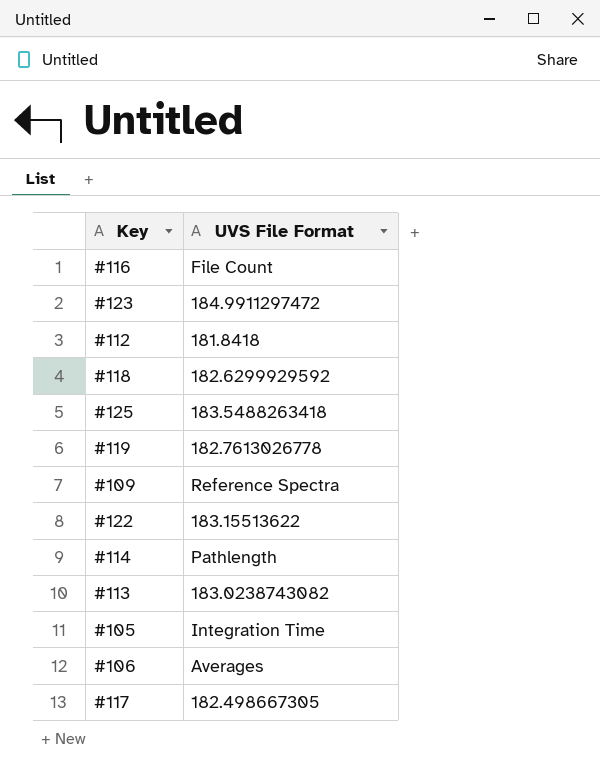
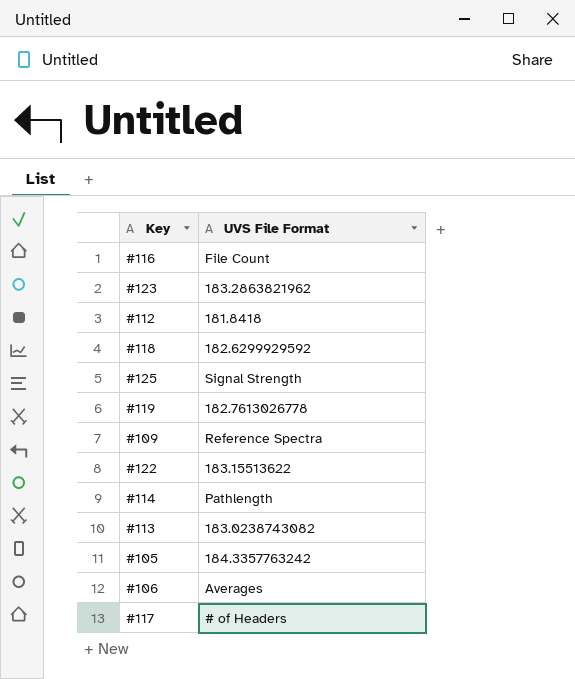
#123 | UVS File Format: 184.9911297472 -> 183.2863821962
#125 | UVS File Format: 183.5488263418 -> Signal Strength
#105 | UVS File Format: Integration Time -> 184.3357763242
#117 | UVS File Format: 182.498667305 -> # of Headers

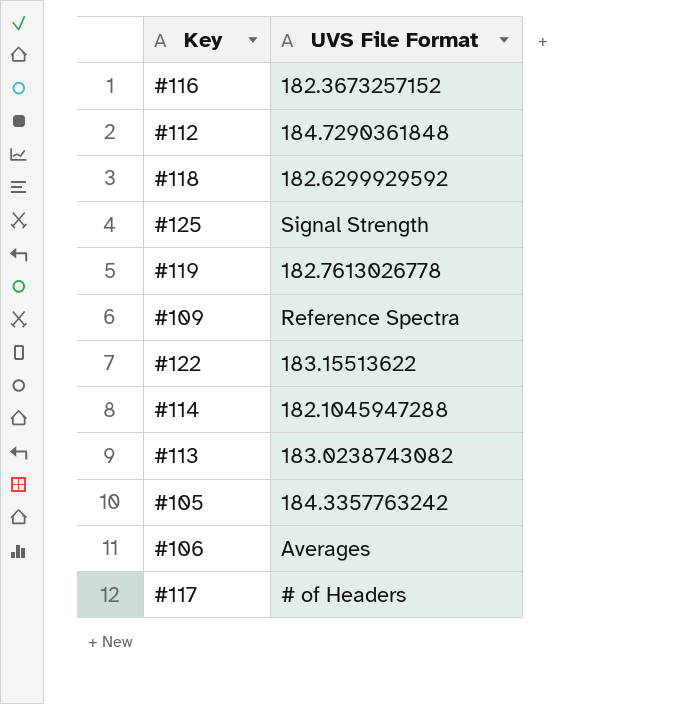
row #123: 183.2863821962 -> none
#116 | UVS File Format: File Count -> 182.3673257152
#112 | UVS File Format: 181.8418 -> 184.7290361848
#114 | UVS File Format: Pathlength -> 182.1045947288

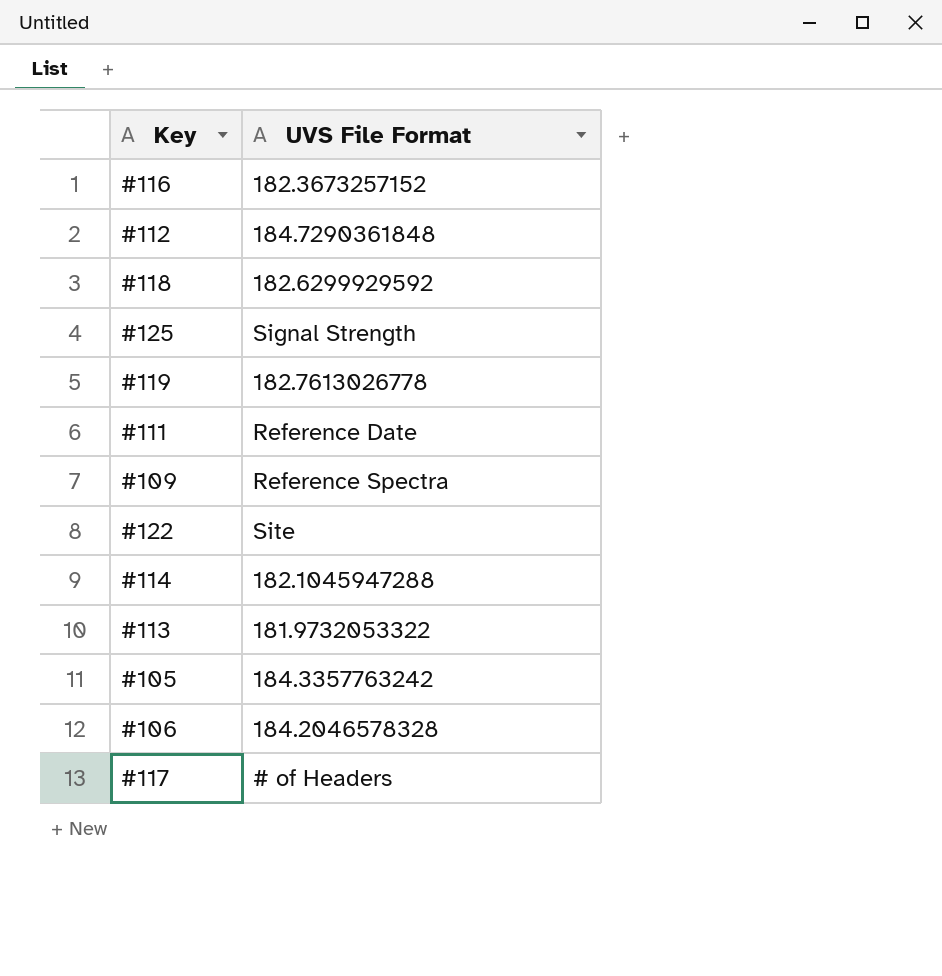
row #111: none -> Reference Date
#122 | UVS File Format: 183.15513622 -> Site
#113 | UVS File Format: 183.0238743082 -> 181.9732053322
#106 | UVS File Format: Averages -> 184.2046578328

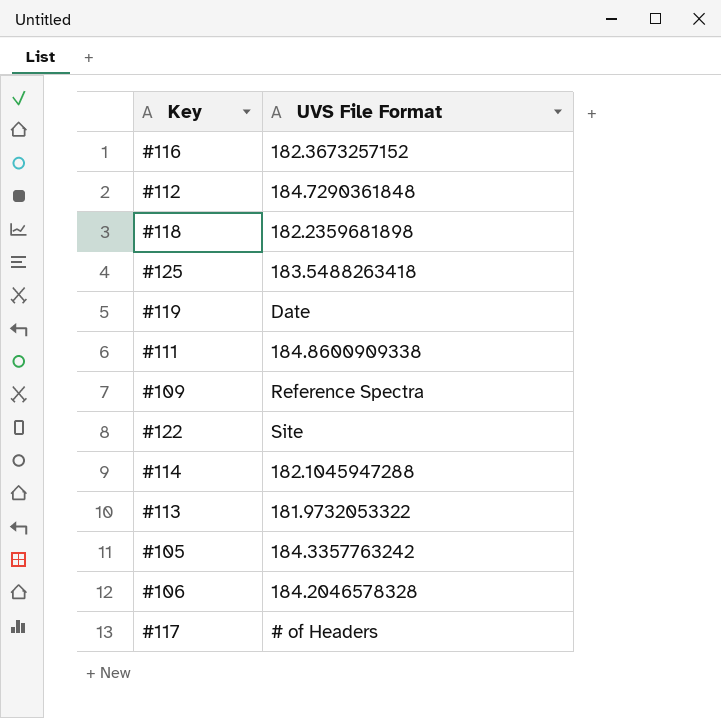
#118 | UVS File Format: 182.6299929592 -> 182.2359681898
#125 | UVS File Format: Signal Strength -> 183.5488263418
#119 | UVS File Format: 182.7613026778 -> Date
#111 | UVS File Format: Reference Date -> 184.8600909338

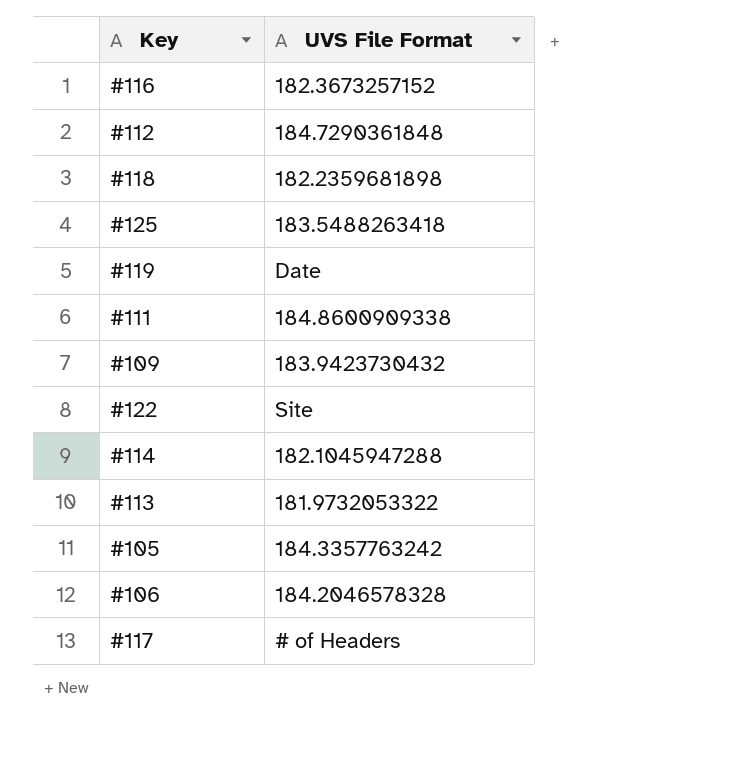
#109 | UVS File Format: Reference Spectra -> 183.9423730432

